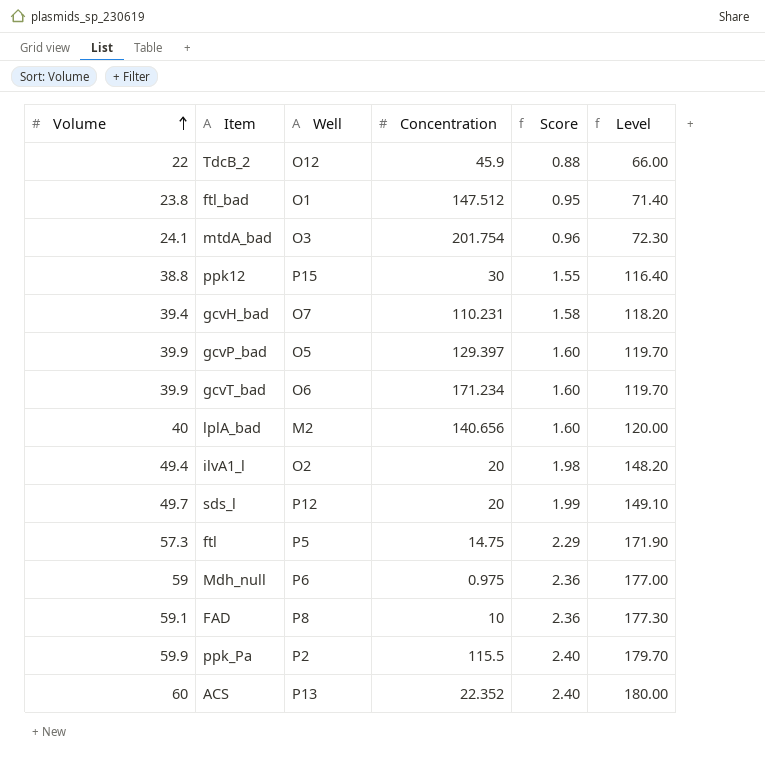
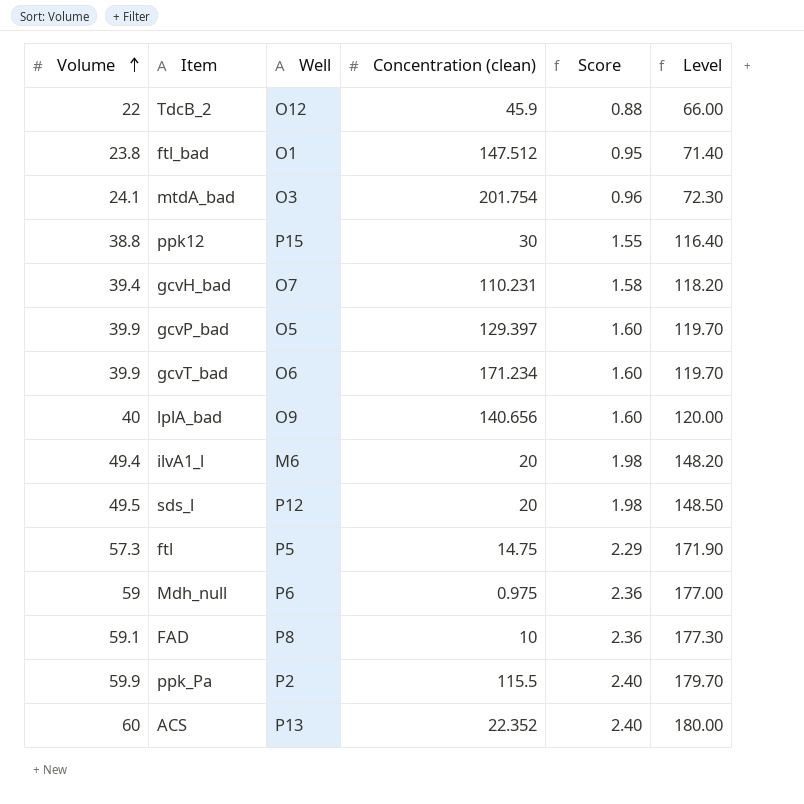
column name: Concentration -> Concentration (clean)
lplA_bad | Well: M2 -> O9
ilvA1_l | Well: O2 -> M6
sds_l | Volume: 49.7 -> 49.5
sds_l | Score: 1.99 -> 1.98
sds_l | Level: 149.10 -> 148.50

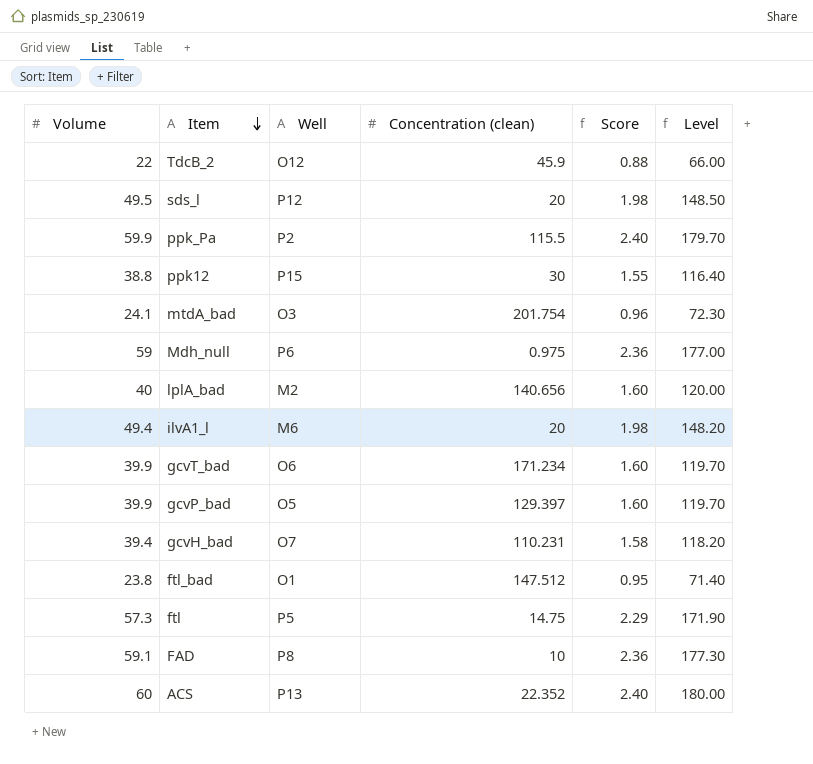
row order: Volume ascending -> Item descending
lplA_bad | Well: O9 -> M2

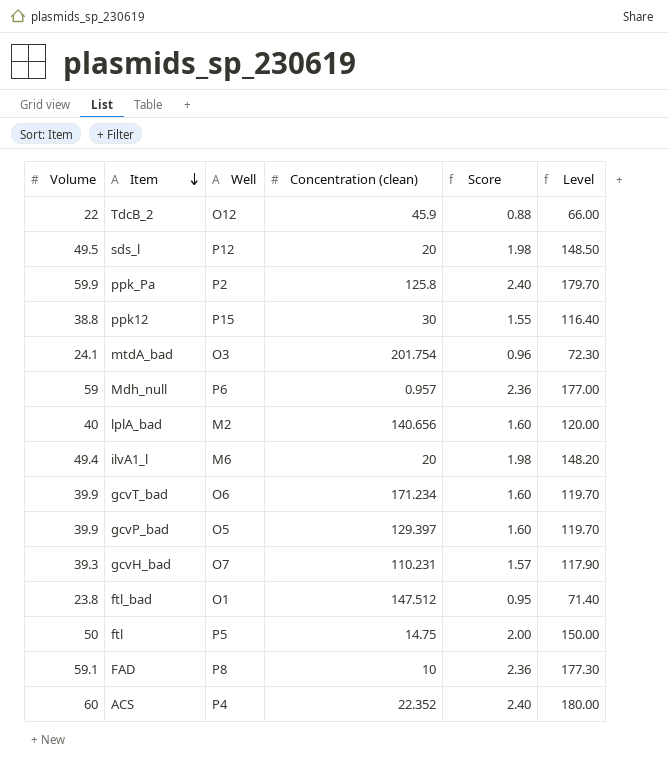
ppk_Pa | Concentration (clean): 115.5 -> 125.8
Mdh_null | Concentration (clean): 0.975 -> 0.957
gcvH_bad | Volume: 39.4 -> 39.3
gcvH_bad | Score: 1.58 -> 1.57
gcvH_bad | Level: 118.20 -> 117.90
ftl | Volume: 57.3 -> 50
ftl | Score: 2.29 -> 2.00
ftl | Level: 171.90 -> 150.00
ACS | Well: P13 -> P4

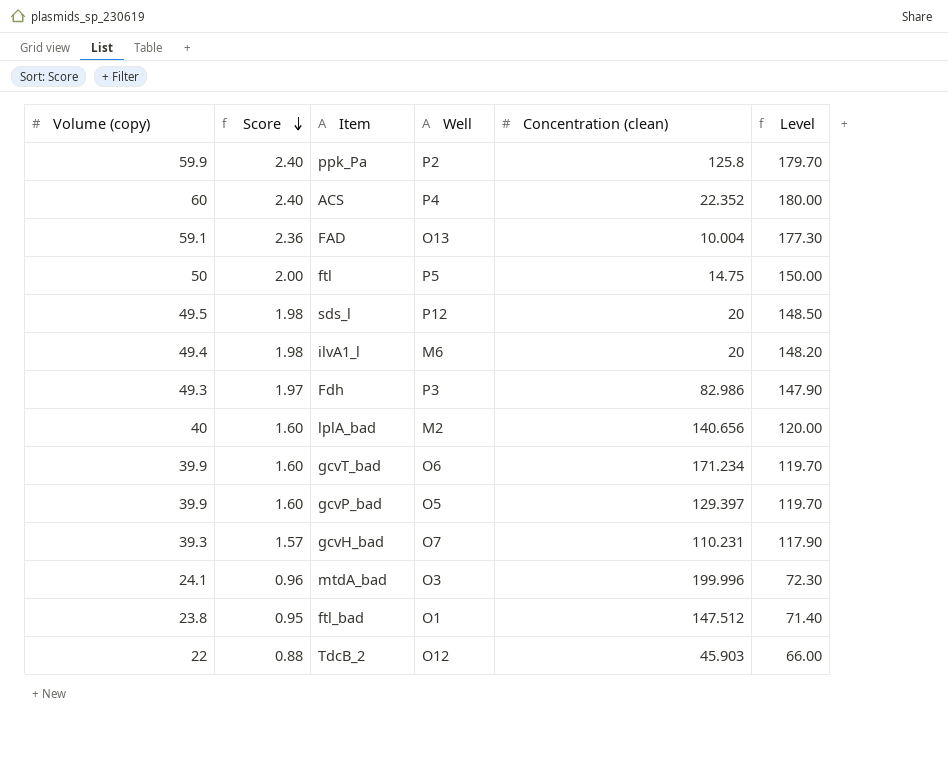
row order: Item descending -> Score descending
column name: Volume -> Volume (copy)
column Score | position: 5 -> 2
row ppk12: 38.8 | P15 | 30 | 1.55 | 116.40 -> none
row Mdh_null: 59 | P6 | 0.957 | 2.36 | 177.00 -> none
FAD | Well: P8 -> O13
FAD | Concentration (clean): 10 -> 10.004
row Fdh: none -> 49.3 | 1.97 | P3 | 82.986 | 147.90
mtdA_bad | Concentration (clean): 201.754 -> 199.996
TdcB_2 | Concentration (clean): 45.9 -> 45.903

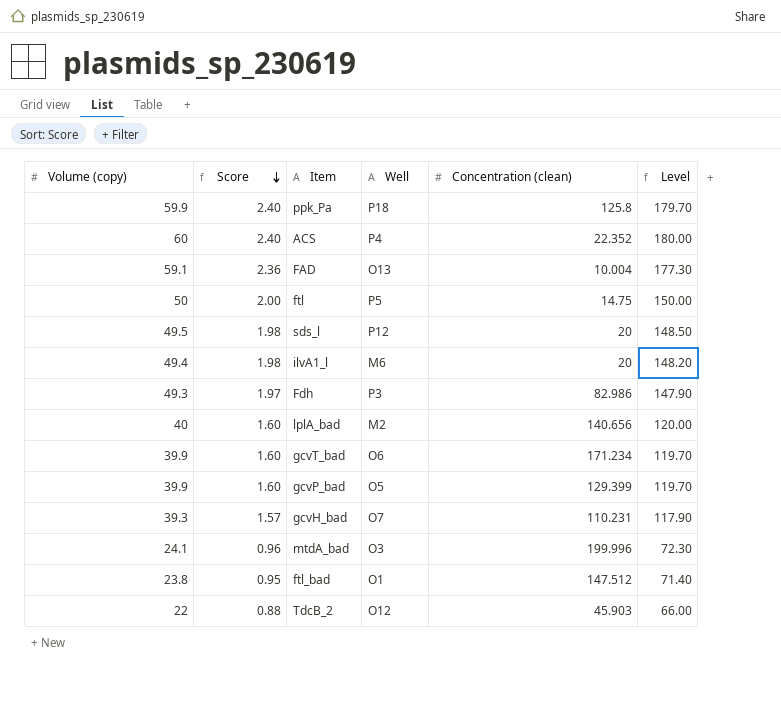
ppk_Pa | Well: P2 -> P18
gcvP_bad | Concentration (clean): 129.397 -> 129.399

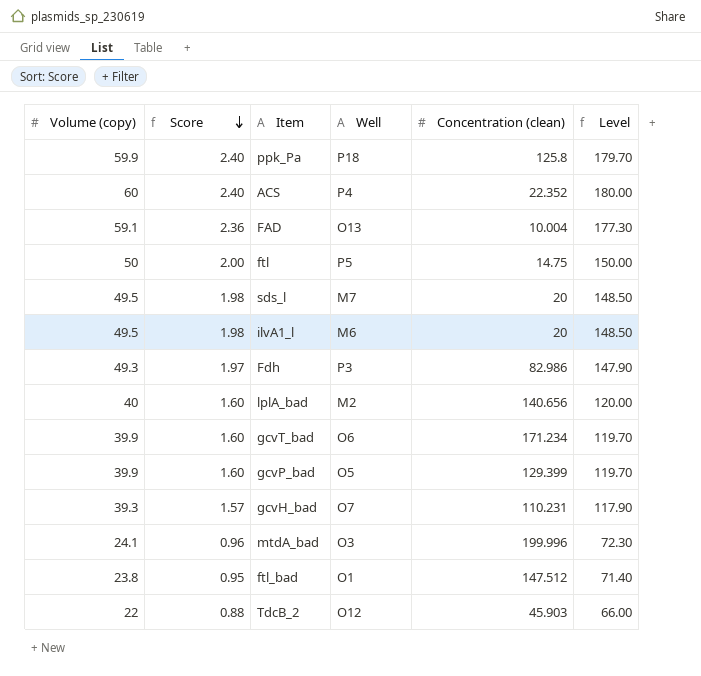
sds_l | Well: P12 -> M7
ilvA1_l | Volume (copy): 49.4 -> 49.5
ilvA1_l | Level: 148.20 -> 148.50

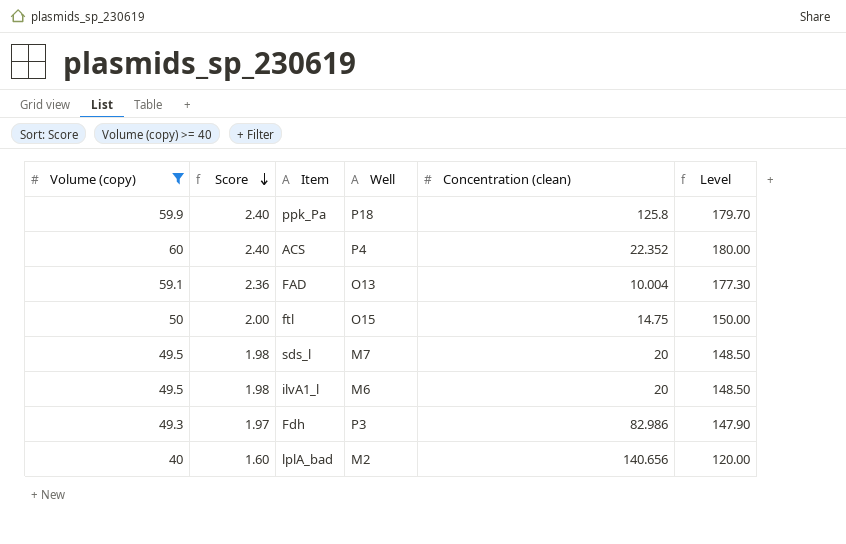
filter: none -> Volume (copy) >= 40
ftl | Well: P5 -> O15

